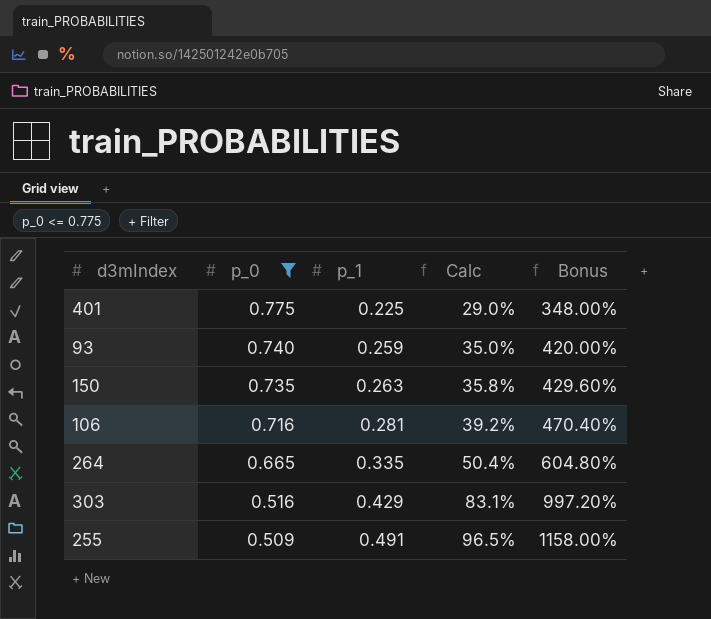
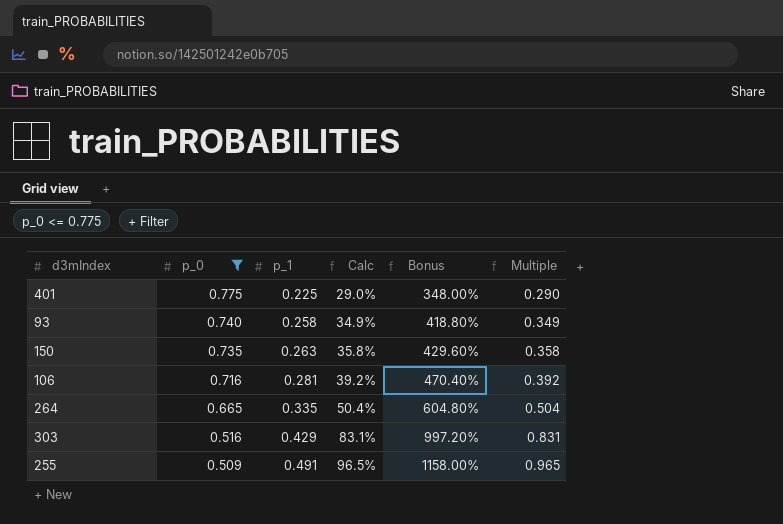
column Multiple | formula: none -> [p_1] / [p_0]
93 | p_1: 0.259 -> 0.258
93 | Calc: 35.0% -> 34.9%
93 | Bonus: 420.00% -> 418.80%

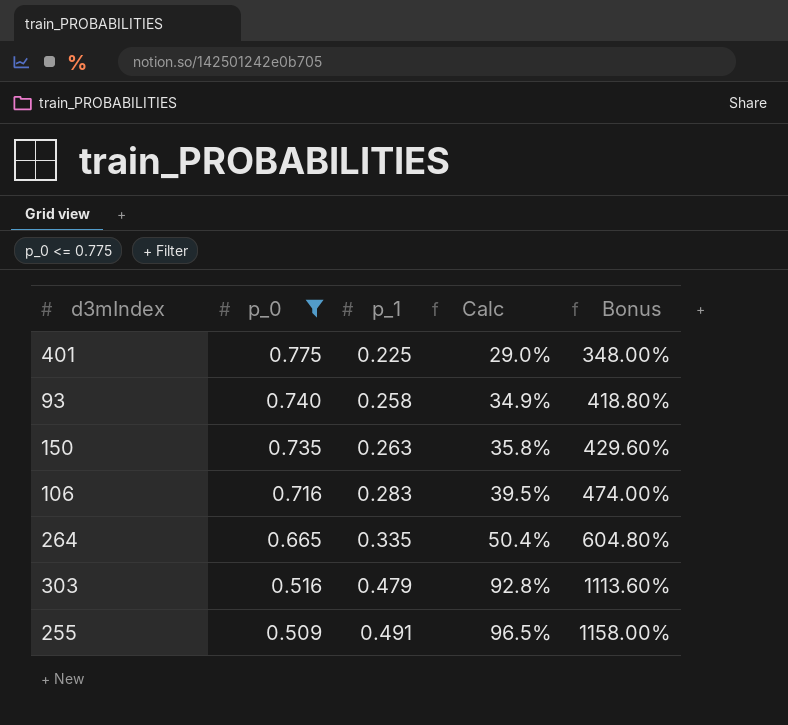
column Multiple | formula: [p_1] / [p_0] -> none
106 | p_1: 0.281 -> 0.283
106 | Calc: 39.2% -> 39.5%
106 | Bonus: 470.40% -> 474.00%
303 | p_1: 0.429 -> 0.479
303 | Calc: 83.1% -> 92.8%
303 | Bonus: 997.20% -> 1113.60%

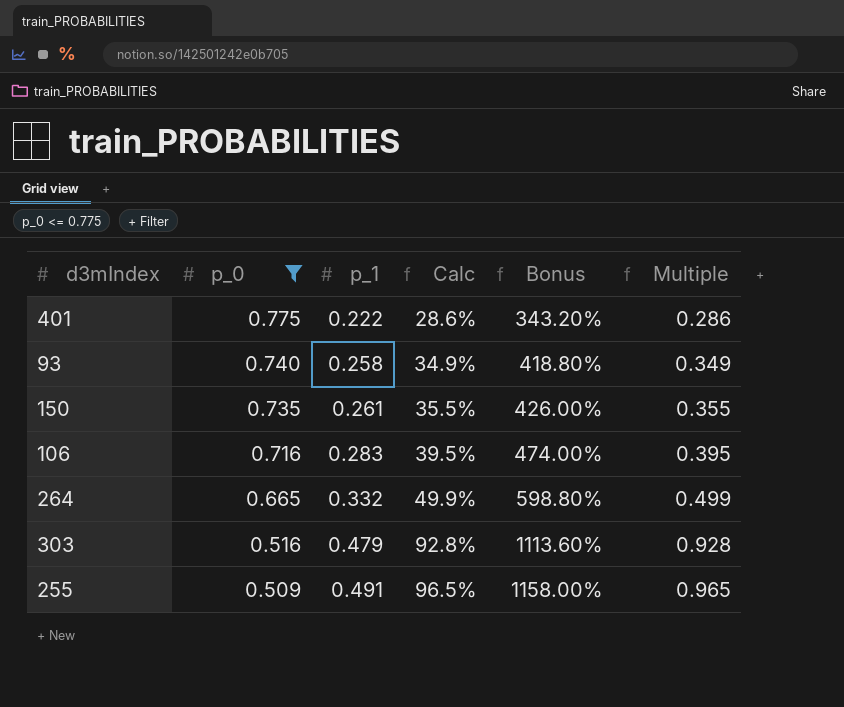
column Multiple | formula: none -> [p_1] / [p_0]
401 | p_1: 0.225 -> 0.222
401 | Calc: 29.0% -> 28.6%
401 | Bonus: 348.00% -> 343.20%
150 | p_1: 0.263 -> 0.261
150 | Calc: 35.8% -> 35.5%
150 | Bonus: 429.60% -> 426.00%
264 | p_1: 0.335 -> 0.332
264 | Calc: 50.4% -> 49.9%
264 | Bonus: 604.80% -> 598.80%

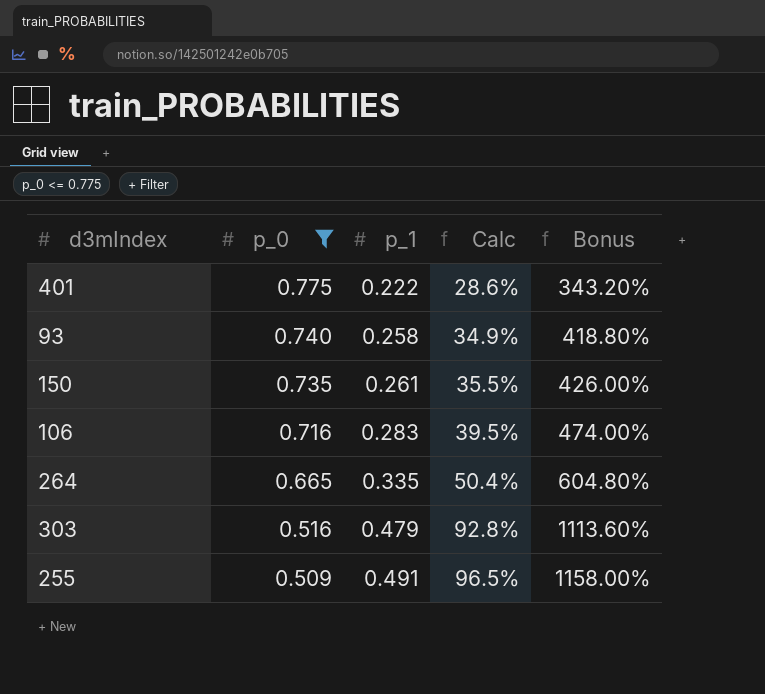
column Multiple | formula: [p_1] / [p_0] -> none
264 | p_1: 0.332 -> 0.335
264 | Calc: 49.9% -> 50.4%
264 | Bonus: 598.80% -> 604.80%

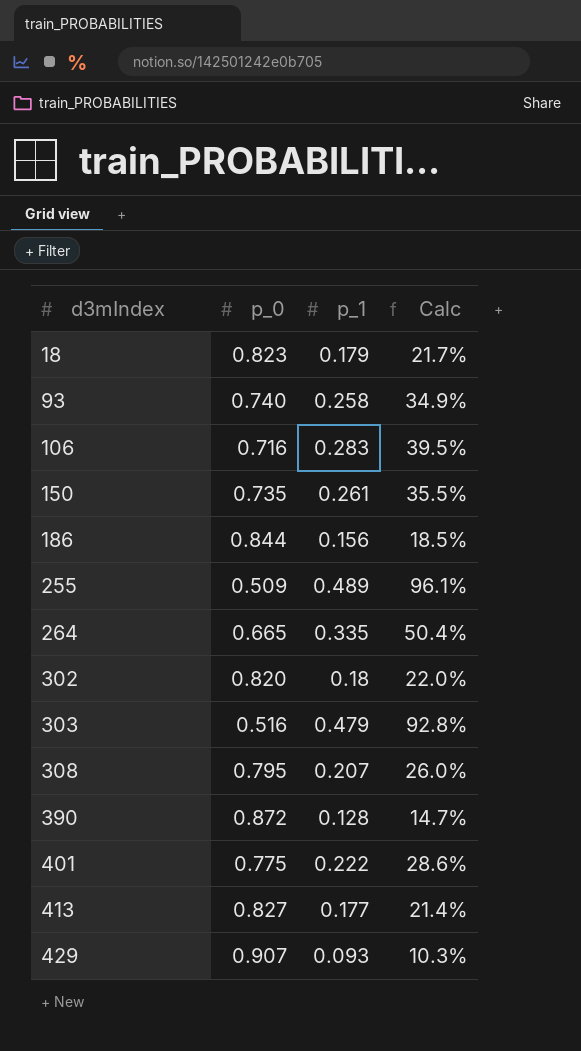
filter: p_0 <= 0.775 -> none
row order: p_0 descending -> d3mIndex ascending
column Bonus | formula: [Calc] * 12 -> none
255 | p_1: 0.491 -> 0.489
255 | Calc: 96.5% -> 96.1%

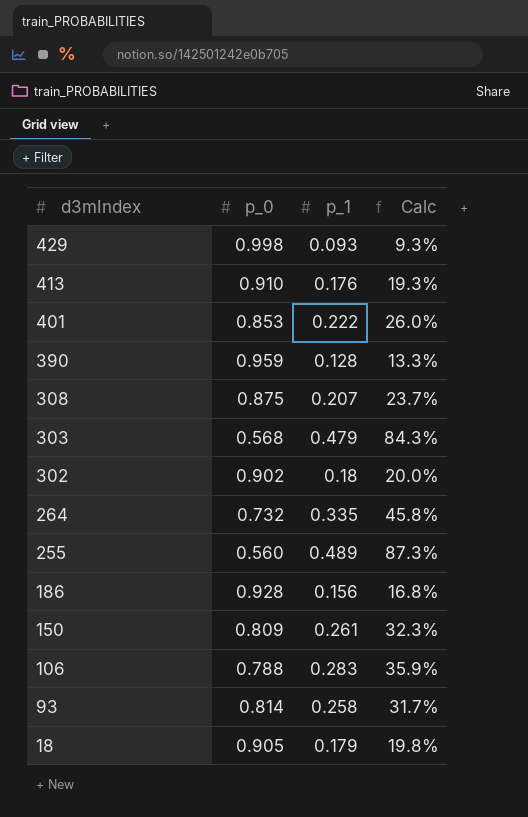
row order: d3mIndex ascending -> d3mIndex descending
429 | p_0: 0.907 -> 0.998
429 | Calc: 10.3% -> 9.3%
413 | p_0: 0.827 -> 0.910
413 | p_1: 0.177 -> 0.176
413 | Calc: 21.4% -> 19.3%
401 | p_0: 0.775 -> 0.853
401 | Calc: 28.6% -> 26.0%
390 | p_0: 0.872 -> 0.959
390 | Calc: 14.7% -> 13.3%
308 | p_0: 0.795 -> 0.875
308 | Calc: 26.0% -> 23.7%
303 | p_0: 0.516 -> 0.568
303 | Calc: 92.8% -> 84.3%
302 | p_0: 0.820 -> 0.902
302 | Calc: 22.0% -> 20.0%
264 | p_0: 0.665 -> 0.732
264 | Calc: 50.4% -> 45.8%
255 | p_0: 0.509 -> 0.560
255 | Calc: 96.1% -> 87.3%
186 | p_0: 0.844 -> 0.928
186 | Calc: 18.5% -> 16.8%
150 | p_0: 0.735 -> 0.809
150 | Calc: 35.5% -> 32.3%
106 | p_0: 0.716 -> 0.788
106 | Calc: 39.5% -> 35.9%
93 | p_0: 0.740 -> 0.814
93 | Calc: 34.9% -> 31.7%
18 | p_0: 0.823 -> 0.905
18 | Calc: 21.7% -> 19.8%

